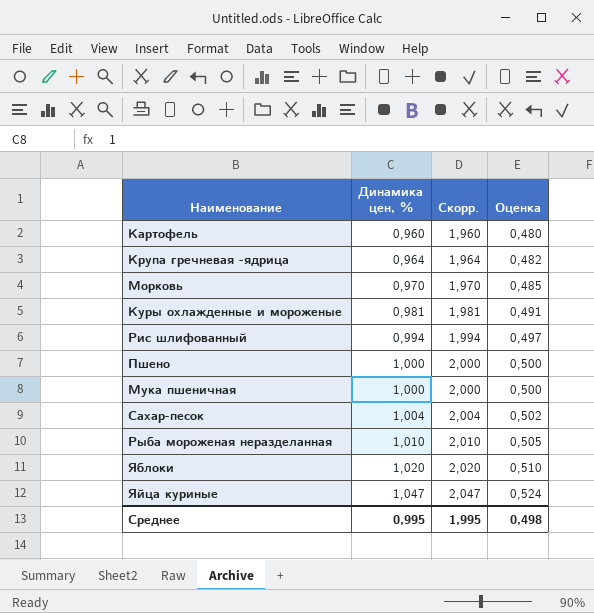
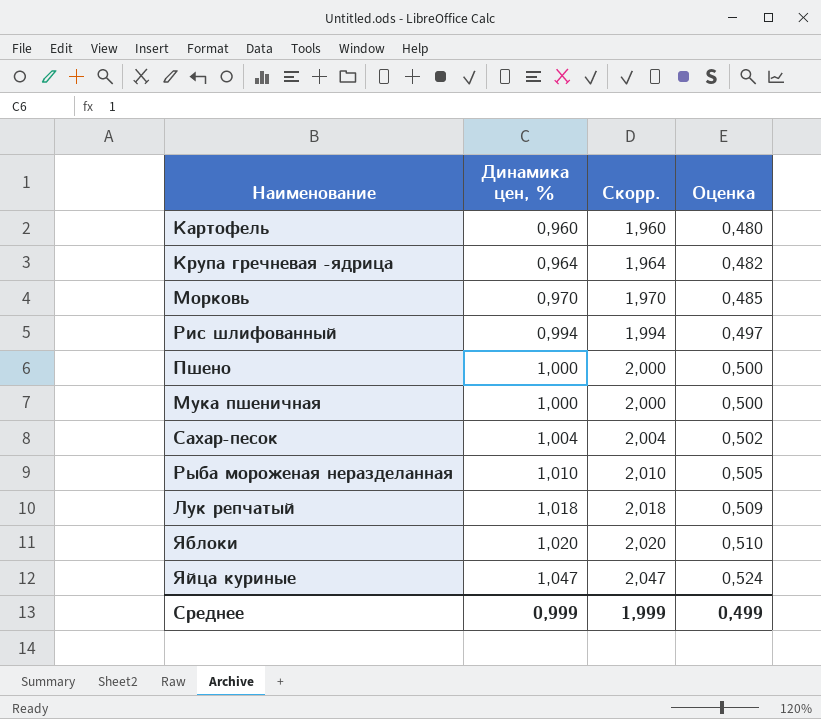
row Куры охлажденные и мороженые: 0,981 | 1,981 | 0,491 -> none
row Лук репчатый: none -> 1,018 | 2,018 | 0,509
Среднее | Динамика цен, %: 0,995 -> 0,999
Среднее | Скорр.: 1,995 -> 1,999
Среднее | Оценка: 0,498 -> 0,499

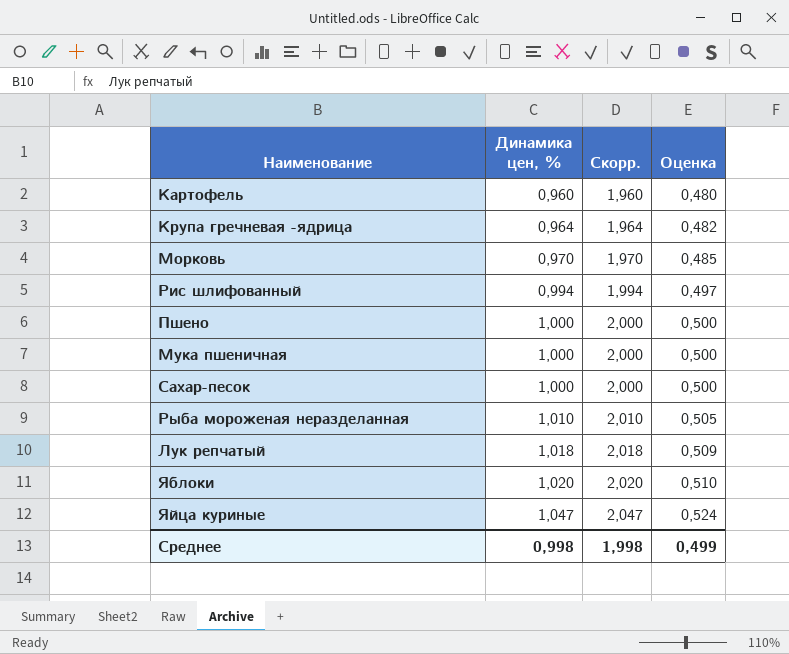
Сахар-песок | Динамика цен, %: 1,004 -> 1,000
Сахар-песок | Скорр.: 2,004 -> 2,000
Сахар-песок | Оценка: 0,502 -> 0,500
Среднее | Динамика цен, %: 0,999 -> 0,998
Среднее | Скорр.: 1,999 -> 1,998

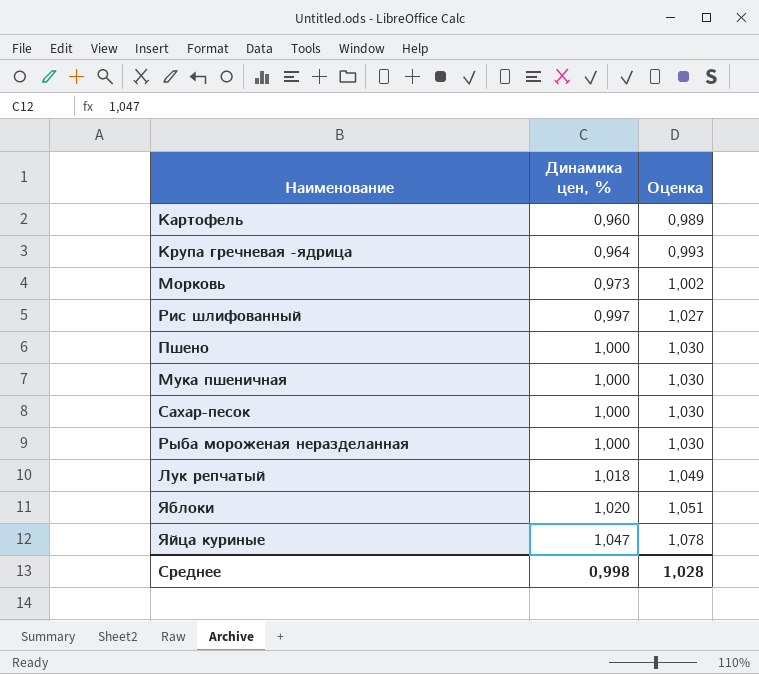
column Скорр. | formula: [Динамика цен, %] + 1 -> none
column Оценка | formula: [Динамика цен, %] * 0,5 -> [Динамика цен, %] * 1,03
Морковь | Динамика цен, %: 0,970 -> 0,973
Рис шлифованный | Динамика цен, %: 0,994 -> 0,997
Рыба мороженая неразделанная | Динамика цен, %: 1,010 -> 1,000
Среднее | Оценка: 0,499 -> 1,028

